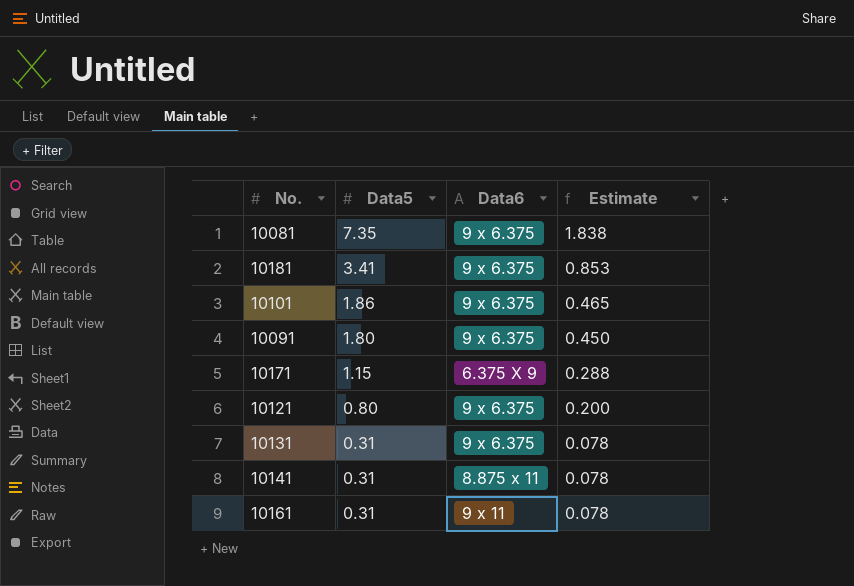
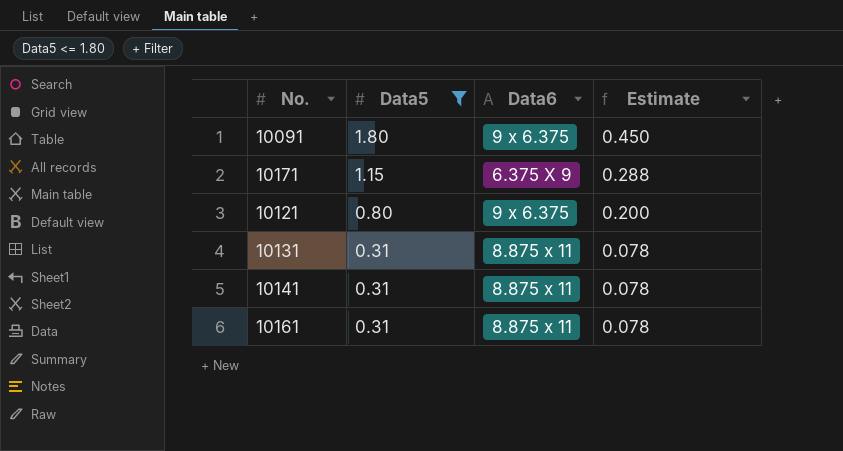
filter: none -> Data5 <= 1.80
10131 | Data6: 9 x 6.375 -> 8.875 x 11
10161 | Data6: 9 x 11 -> 8.875 x 11

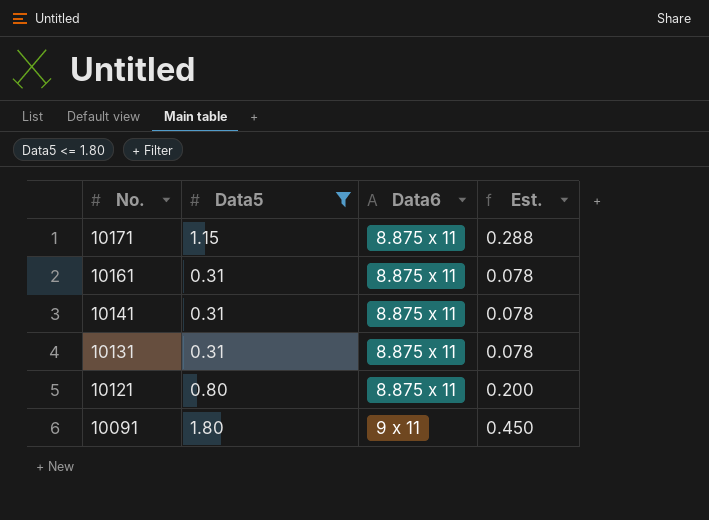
row order: Data5 descending -> No. descending
column name: Estimate -> Est.
10171 | Data6: 6.375 X 9 -> 8.875 x 11
10121 | Data6: 9 x 6.375 -> 8.875 x 11
10091 | Data6: 9 x 6.375 -> 9 x 11

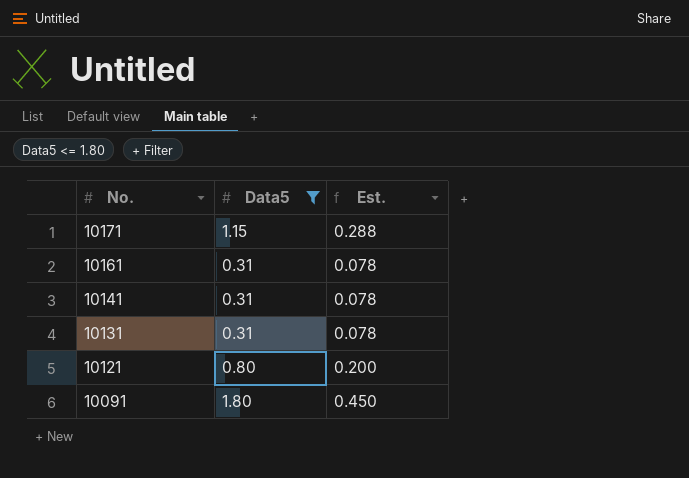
column Data6 | position: 3 -> none

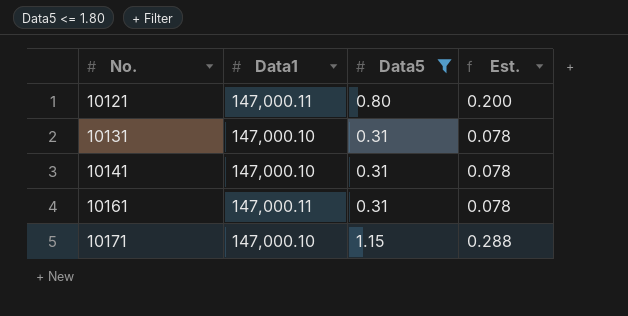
row order: No. descending -> No. ascending
column Data1 | position: none -> 2
row 10091: 1.80 | 0.450 -> none

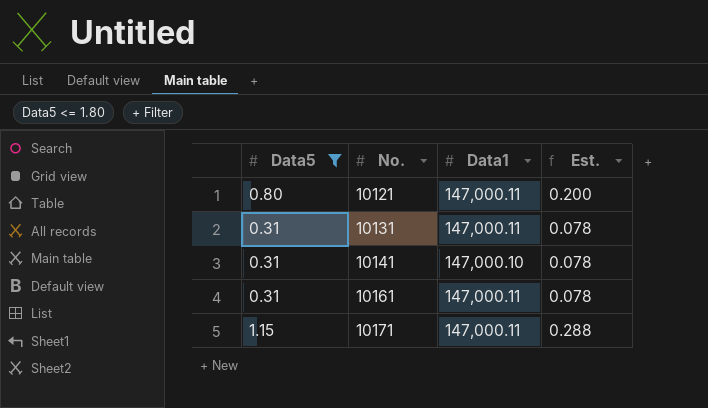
column Data5 | position: 3 -> 1
10131 | Data1: 147,000.10 -> 147,000.11
10171 | Data1: 147,000.10 -> 147,000.11

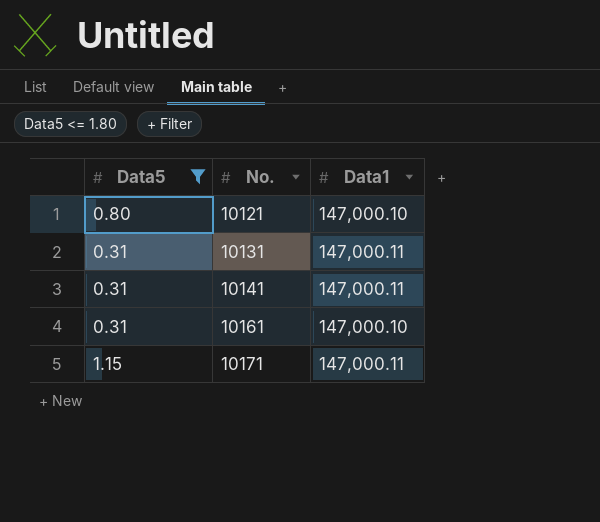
column Est. | formula: [Data5] * 0.25 -> none
10121 | Data1: 147,000.11 -> 147,000.10
10141 | Data1: 147,000.10 -> 147,000.11
10161 | Data1: 147,000.11 -> 147,000.10

